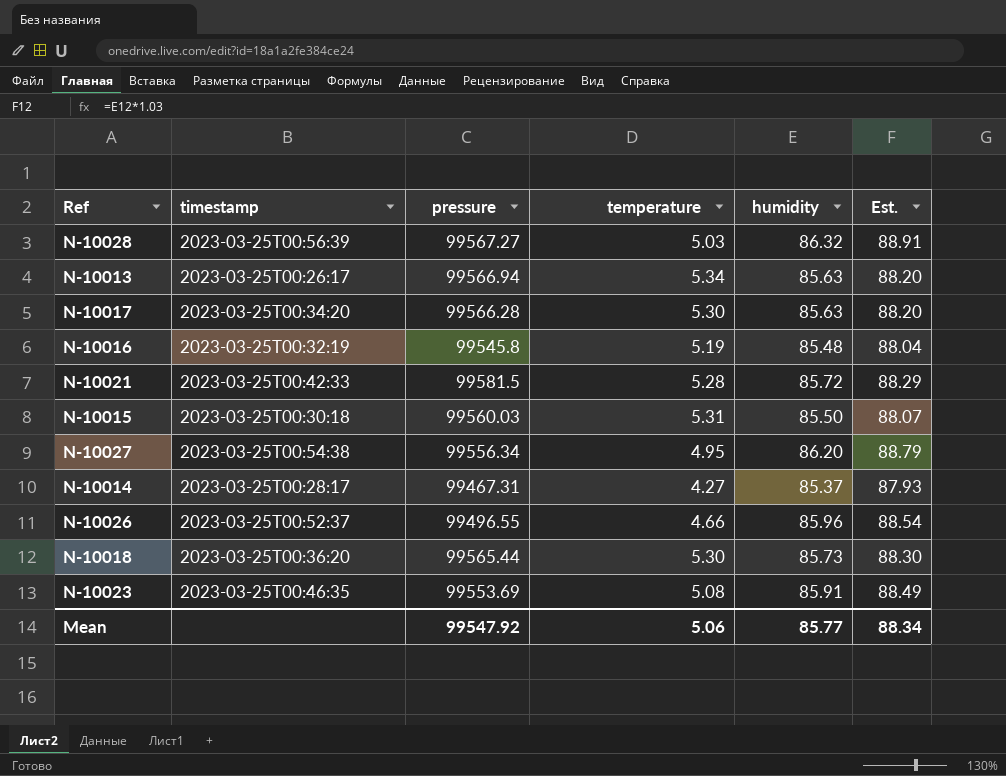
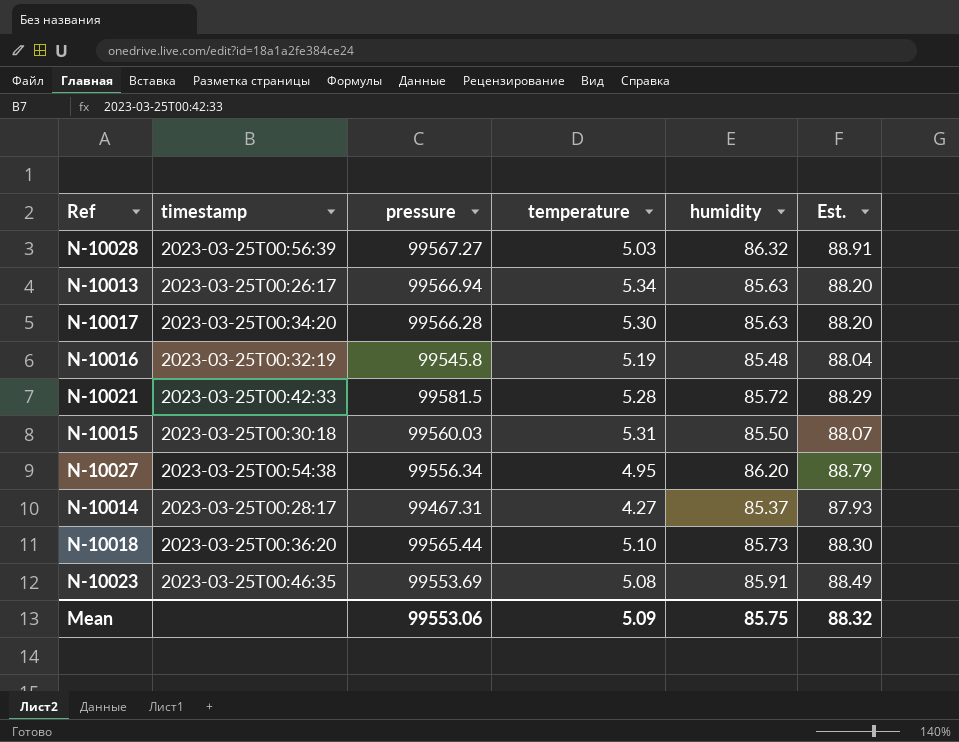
row N-10026: 2023-03-25T00:52:37 | 99496.55 | 4.66 | 85.96 | 88.54 -> none
N-10018 | temperature: 5.30 -> 5.10
Mean | pressure: 99547.92 -> 99553.06
Mean | temperature: 5.06 -> 5.09
Mean | humidity: 85.77 -> 85.75
Mean | Est.: 88.34 -> 88.32

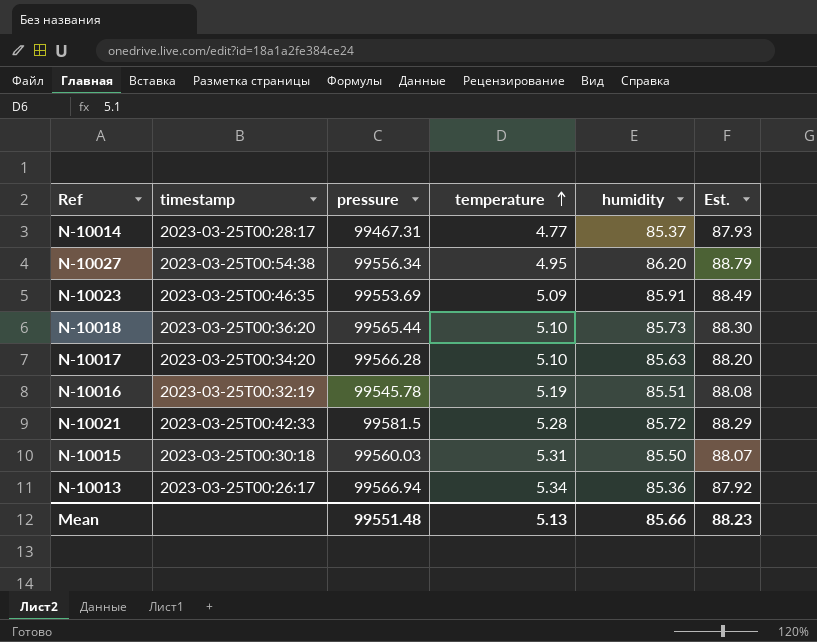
row order: none -> temperature ascending
row N-10028: 2023-03-25T00:56:39 | 99567.27 | 5.03 | 86.32 | 88.91 -> none
N-10014 | temperature: 4.27 -> 4.77
N-10023 | temperature: 5.08 -> 5.09
N-10017 | temperature: 5.30 -> 5.10
N-10016 | pressure: 99545.8 -> 99545.78
N-10016 | humidity: 85.48 -> 85.51
N-10016 | Est.: 88.04 -> 88.08
N-10013 | humidity: 85.63 -> 85.36
N-10013 | Est.: 88.20 -> 87.92
Mean | pressure: 99553.06 -> 99551.48
Mean | temperature: 5.09 -> 5.13
Mean | humidity: 85.75 -> 85.66
Mean | Est.: 88.32 -> 88.23

